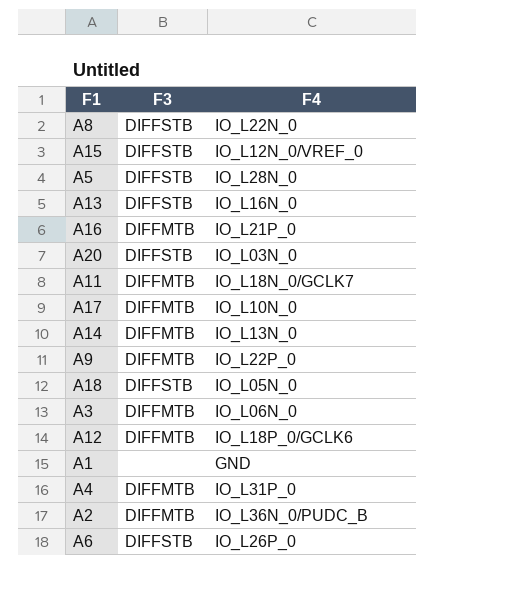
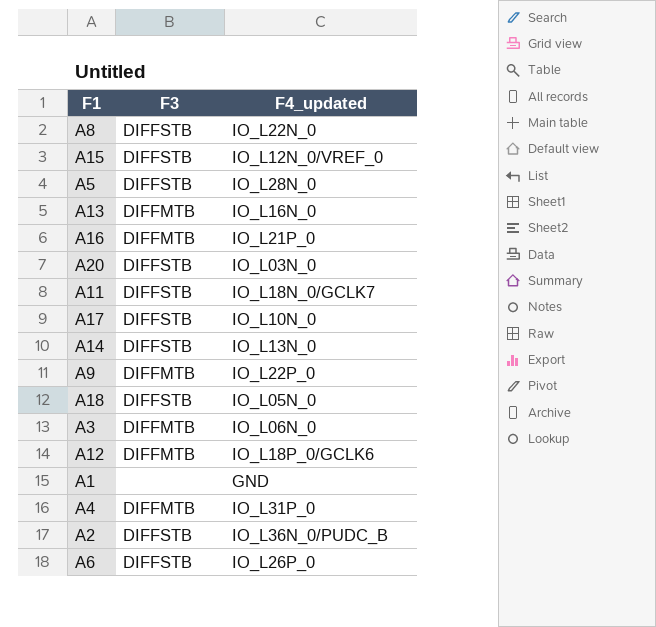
column name: F4 -> F4_updated
A13 | F3: DIFFSTB -> DIFFMTB
A11 | F3: DIFFMTB -> DIFFSTB
A17 | F3: DIFFMTB -> DIFFSTB
A14 | F3: DIFFMTB -> DIFFSTB
A2 | F3: DIFFMTB -> DIFFSTB

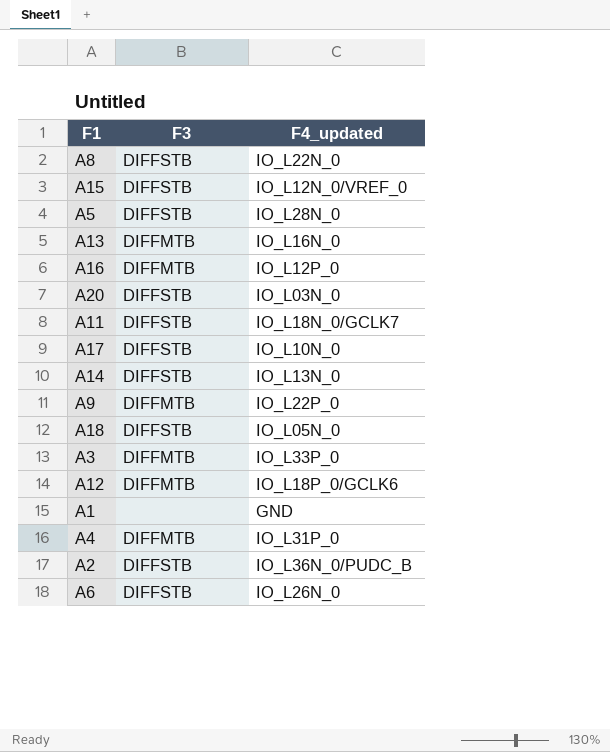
A16 | F4_updated: IO_L21P_0 -> IO_L12P_0
A3 | F4_updated: IO_L06N_0 -> IO_L33P_0
A6 | F4_updated: IO_L26P_0 -> IO_L26N_0

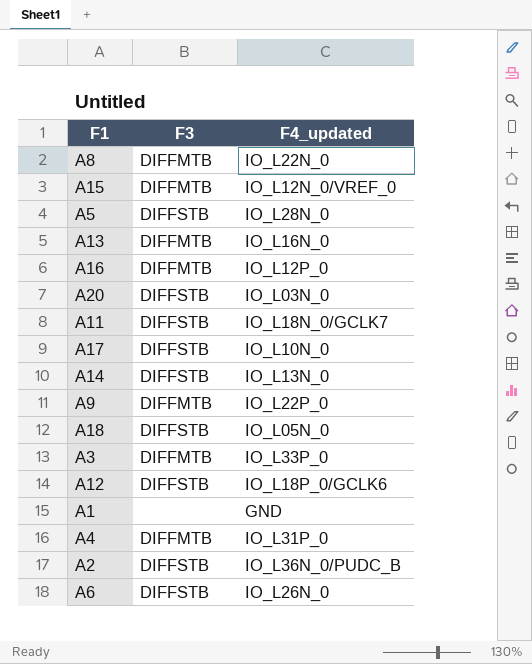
A8 | F3: DIFFSTB -> DIFFMTB
A15 | F3: DIFFSTB -> DIFFMTB
A12 | F3: DIFFMTB -> DIFFSTB

